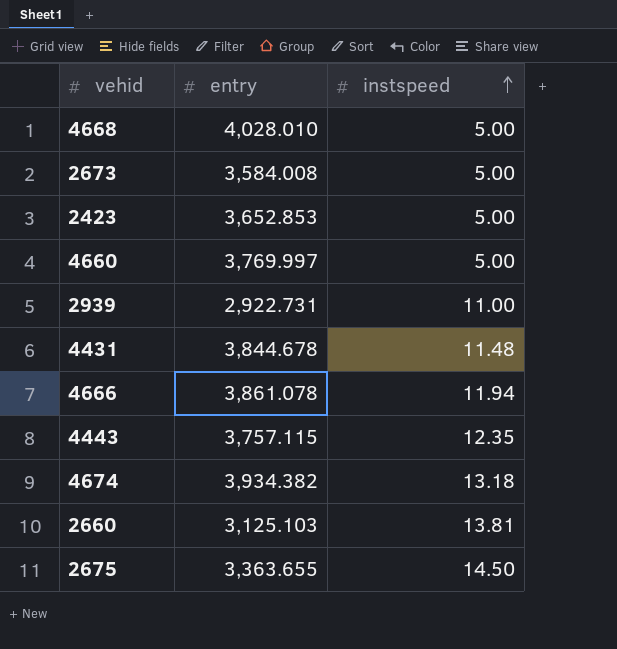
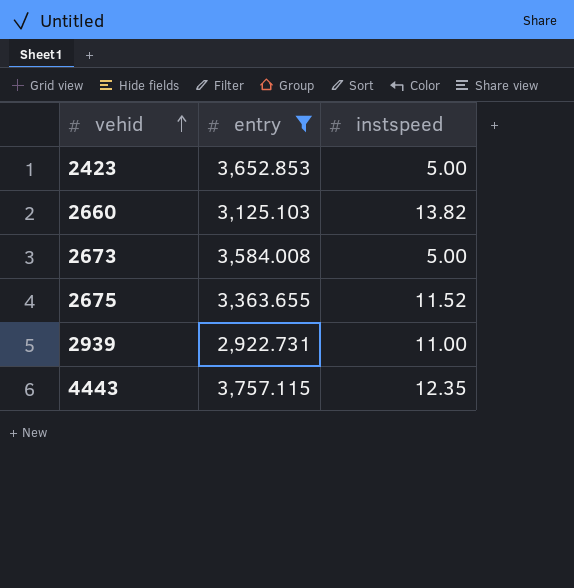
filter: none -> entry <= 3,757.115
row order: instspeed ascending -> vehid ascending
2660 | instspeed: 13.81 -> 13.82
2675 | instspeed: 14.50 -> 11.52

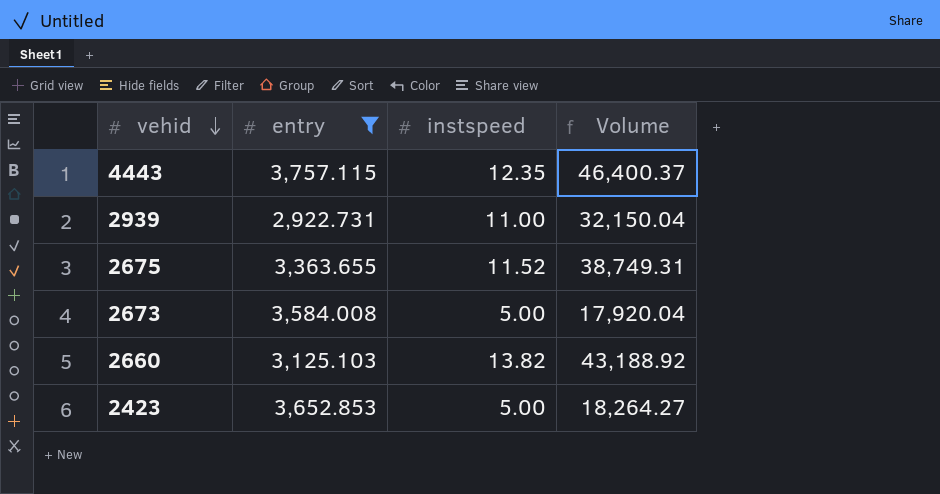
row order: vehid ascending -> vehid descending
column Volume | formula: none -> [entry] * [instspeed]

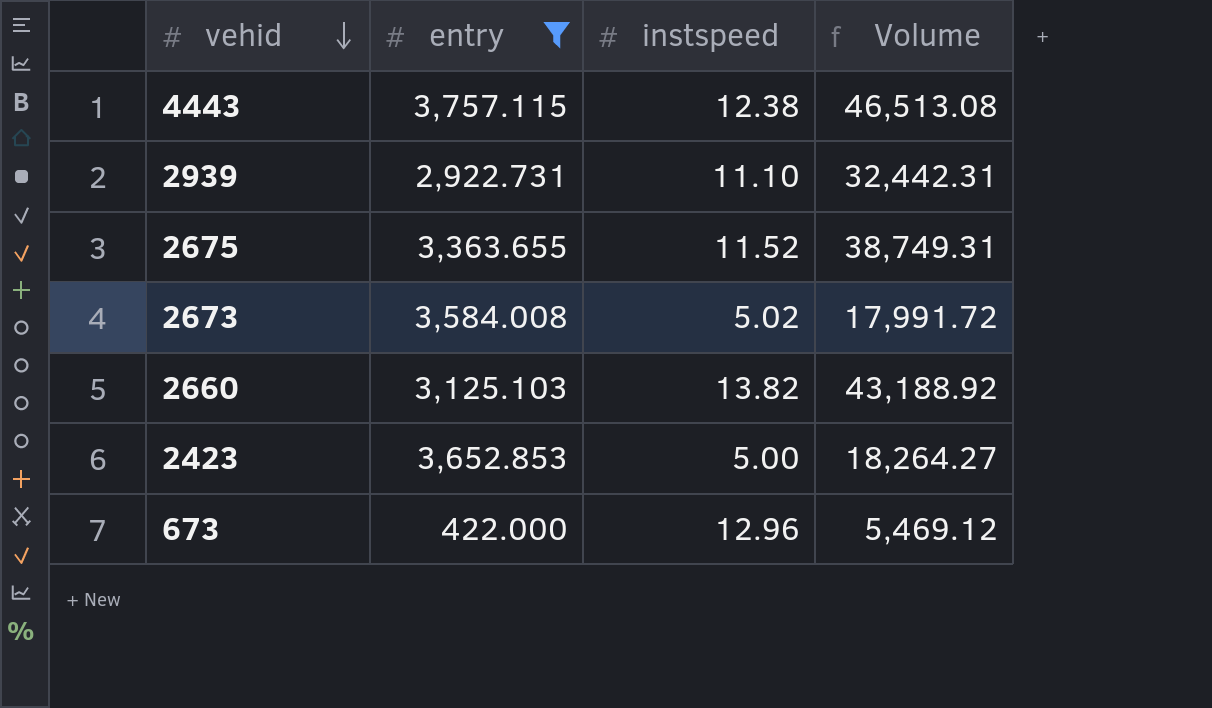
4443 | instspeed: 12.35 -> 12.38
4443 | Volume: 46,400.37 -> 46,513.08
2939 | instspeed: 11.00 -> 11.10
2939 | Volume: 32,150.04 -> 32,442.31
2673 | instspeed: 5.00 -> 5.02
2673 | Volume: 17,920.04 -> 17,991.72
row 673: none -> 422.000 | 12.96 | 5,469.12

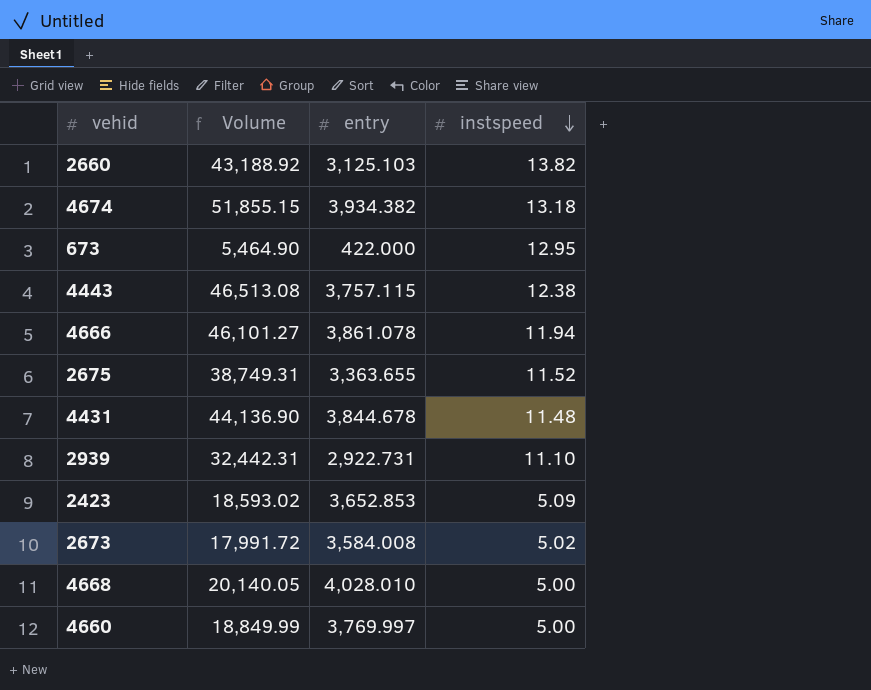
filter: entry <= 3,757.115 -> none
row order: vehid descending -> instspeed descending
column Volume | position: 4 -> 2
673 | Volume: 5,469.12 -> 5,464.90
673 | instspeed: 12.96 -> 12.95
2423 | Volume: 18,264.27 -> 18,593.02
2423 | instspeed: 5.00 -> 5.09

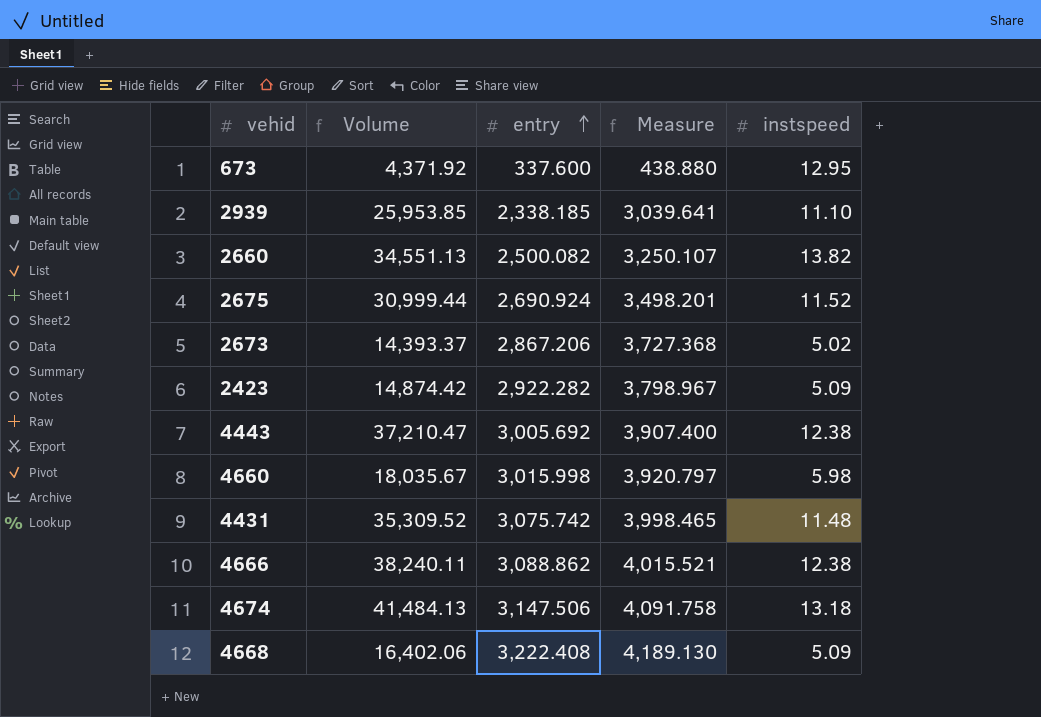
row order: instspeed descending -> entry ascending
column Measure | formula: none -> [entry] * 1.3
673 | Volume: 5,464.90 -> 4,371.92
673 | entry: 422.000 -> 337.600
2939 | Volume: 32,442.31 -> 25,953.85
2939 | entry: 2,922.731 -> 2,338.185
2660 | Volume: 43,188.92 -> 34,551.13
2660 | entry: 3,125.103 -> 2,500.082
2675 | Volume: 38,749.31 -> 30,999.44
2675 | entry: 3,363.655 -> 2,690.924
2673 | Volume: 17,991.72 -> 14,393.37
2673 | entry: 3,584.008 -> 2,867.206
2423 | Volume: 18,593.02 -> 14,874.42
2423 | entry: 3,652.853 -> 2,922.282
4443 | Volume: 46,513.08 -> 37,210.47
4443 | entry: 3,757.115 -> 3,005.692
4660 | Volume: 18,849.99 -> 18,035.67
4660 | entry: 3,769.997 -> 3,015.998
4660 | instspeed: 5.00 -> 5.98
4431 | Volume: 44,136.90 -> 35,309.52
4431 | entry: 3,844.678 -> 3,075.742
4666 | Volume: 46,101.27 -> 38,240.11
4666 | entry: 3,861.078 -> 3,088.862
4666 | instspeed: 11.94 -> 12.38
4674 | Volume: 51,855.15 -> 41,484.13
4674 | entry: 3,934.382 -> 3,147.506
4668 | Volume: 20,140.05 -> 16,402.06
4668 | entry: 4,028.010 -> 3,222.408
4668 | instspeed: 5.00 -> 5.09

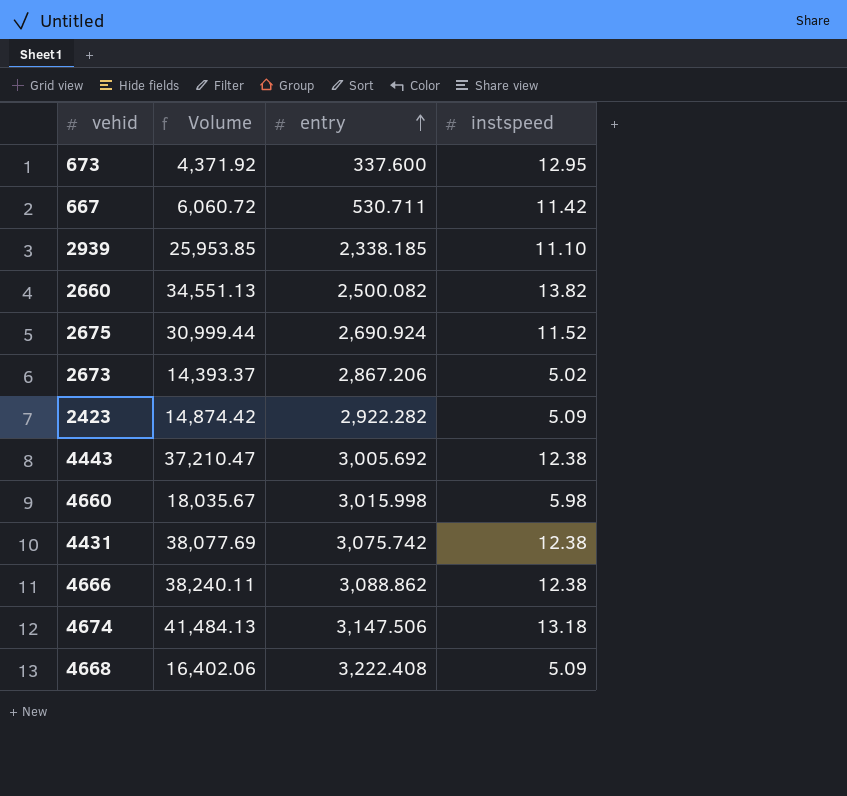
column Measure | formula: [entry] * 1.3 -> none
row 667: none -> 6,060.72 | 530.711 | 11.42
4431 | Volume: 35,309.52 -> 38,077.69
4431 | instspeed: 11.48 -> 12.38

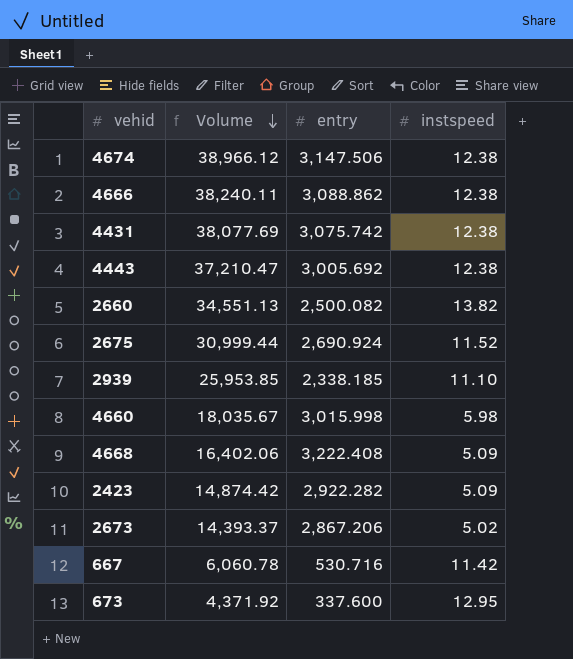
row order: entry ascending -> Volume descending
4674 | Volume: 41,484.13 -> 38,966.12
4674 | instspeed: 13.18 -> 12.38
667 | Volume: 6,060.72 -> 6,060.78
667 | entry: 530.711 -> 530.716

